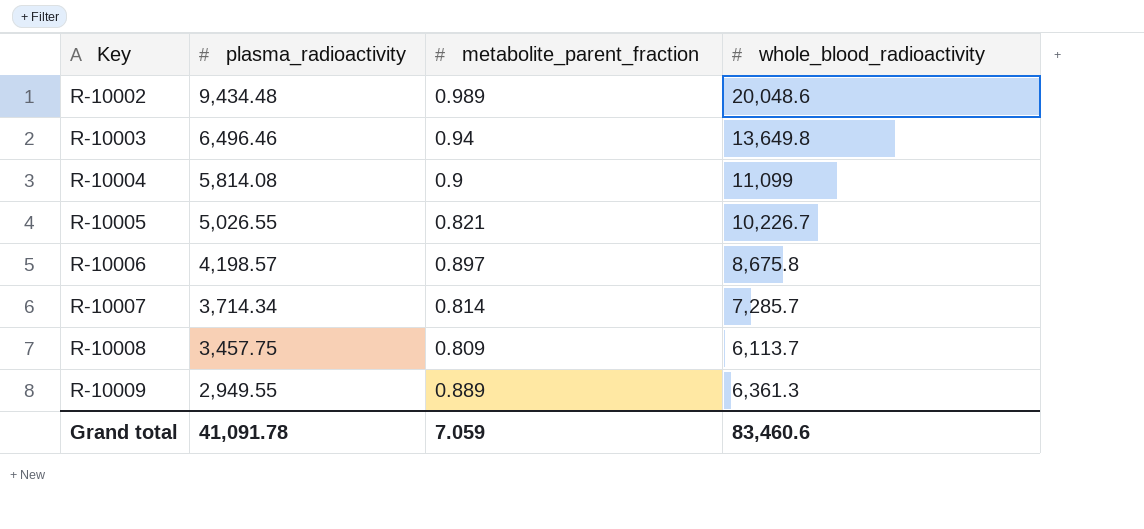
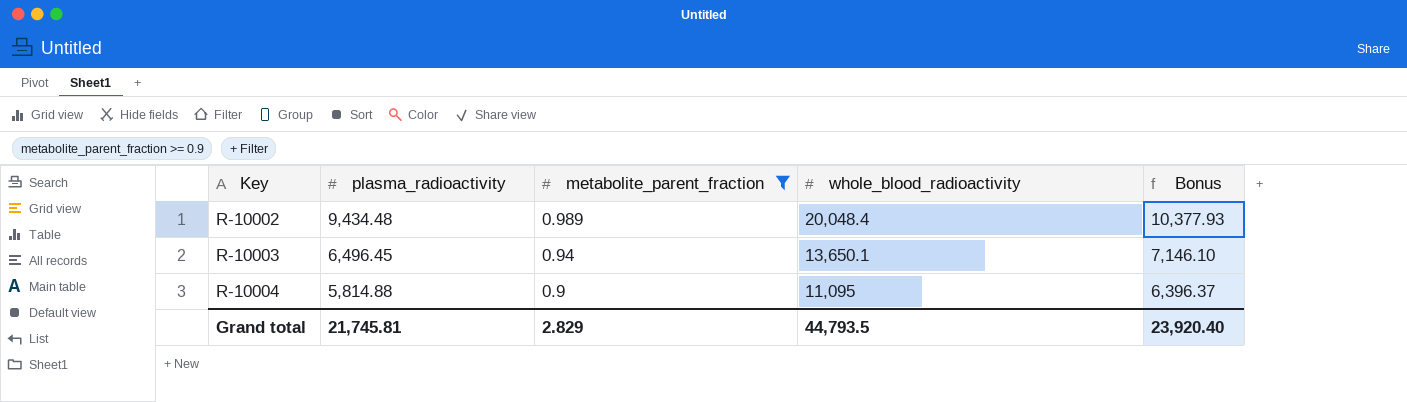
filter: none -> metabolite_parent_fraction >= 0.9
column Bonus | formula: none -> [plasma_radioactivity] * 1.1
R-10002 | whole_blood_radioactivity: 20,048.6 -> 20,048.4
R-10003 | plasma_radioactivity: 6,496.46 -> 6,496.45
R-10003 | whole_blood_radioactivity: 13,649.8 -> 13,650.1
R-10004 | plasma_radioactivity: 5,814.08 -> 5,814.88
R-10004 | whole_blood_radioactivity: 11,099 -> 11,095
Grand total | plasma_radioactivity: 41,091.78 -> 21,745.81
Grand total | metabolite_parent_fraction: 7.059 -> 2.829
Grand total | whole_blood_radioactivity: 83,460.6 -> 44,793.5

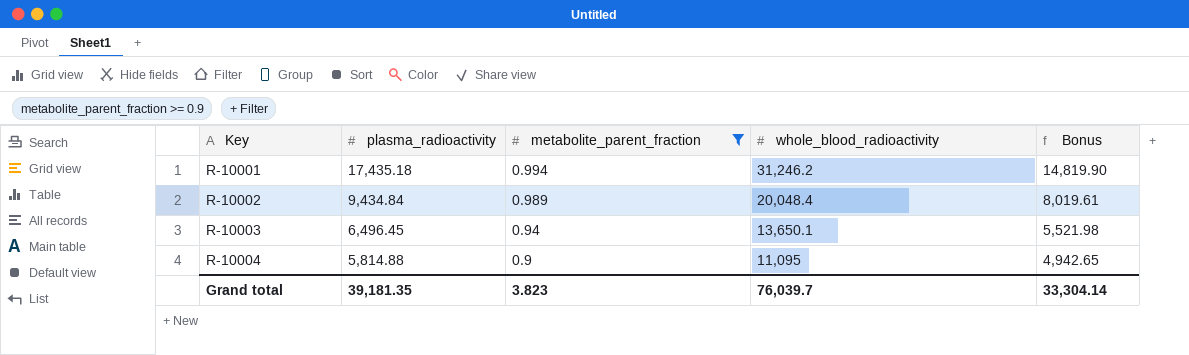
column Bonus | formula: [plasma_radioactivity] * 1.1 -> [plasma_radioactivity] * 0.85
row R-10001: none -> 17,435.18 | 0.994 | 31,246.2 | 14,819.90
R-10002 | plasma_radioactivity: 9,434.48 -> 9,434.84
Grand total | plasma_radioactivity: 21,745.81 -> 39,181.35
Grand total | metabolite_parent_fraction: 2.829 -> 3.823
Grand total | whole_blood_radioactivity: 44,793.5 -> 76,039.7
Grand total | Bonus: 23,920.40 -> 33,304.14

